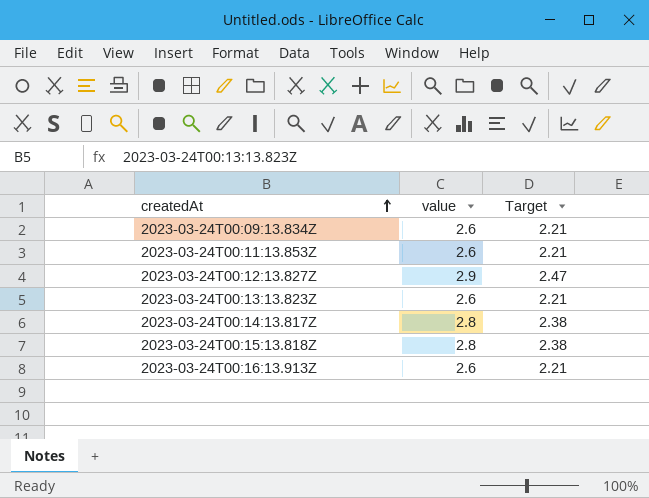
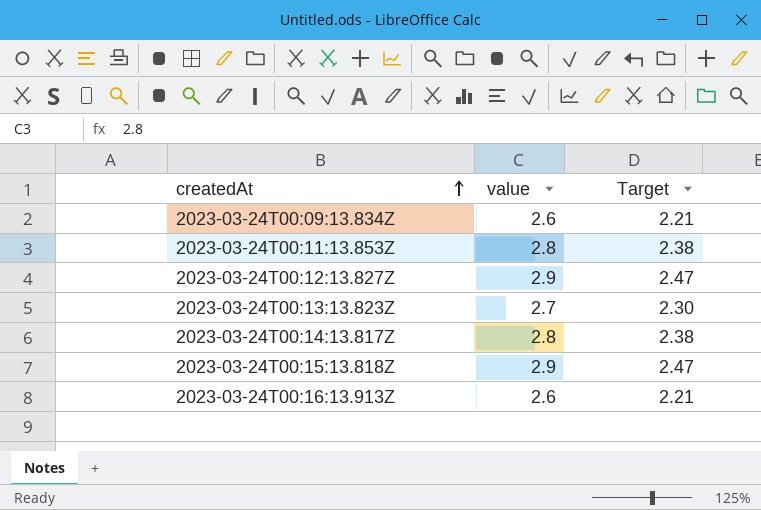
2023-03-24T00:11:13.853Z | value: 2.6 -> 2.8
2023-03-24T00:11:13.853Z | Target: 2.21 -> 2.38
2023-03-24T00:13:13.823Z | value: 2.6 -> 2.7
2023-03-24T00:13:13.823Z | Target: 2.21 -> 2.30
2023-03-24T00:15:13.818Z | value: 2.8 -> 2.9
2023-03-24T00:15:13.818Z | Target: 2.38 -> 2.47

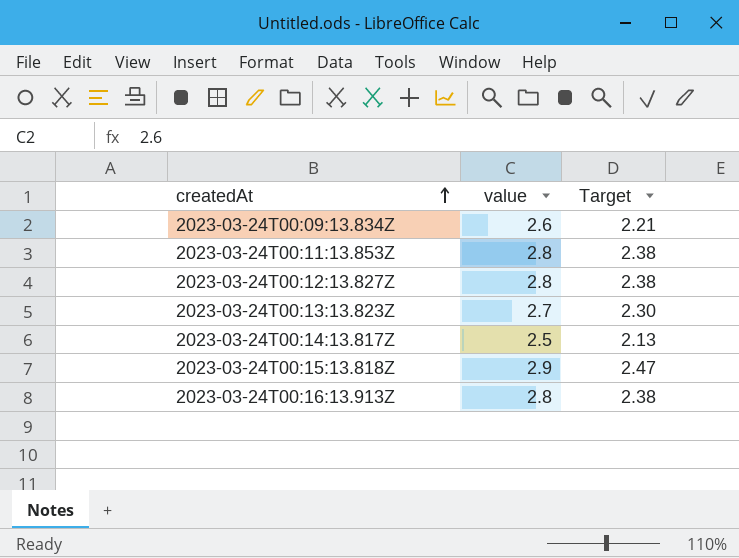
2023-03-24T00:12:13.827Z | value: 2.9 -> 2.8
2023-03-24T00:12:13.827Z | Target: 2.47 -> 2.38
2023-03-24T00:14:13.817Z | value: 2.8 -> 2.5
2023-03-24T00:14:13.817Z | Target: 2.38 -> 2.13
2023-03-24T00:16:13.913Z | value: 2.6 -> 2.8
2023-03-24T00:16:13.913Z | Target: 2.21 -> 2.38

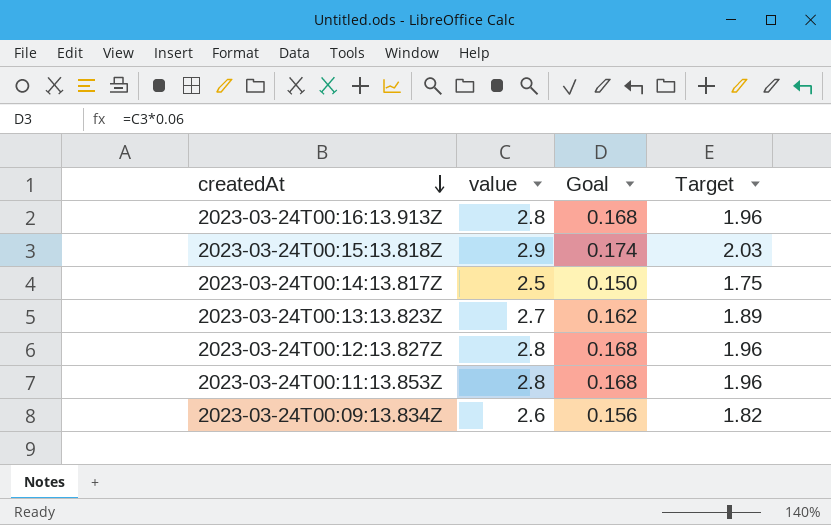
row order: createdAt ascending -> createdAt descending
column Goal | formula: none -> [value] * 0.06
column Target | formula: [value] * 0.85 -> [value] * 0.7

